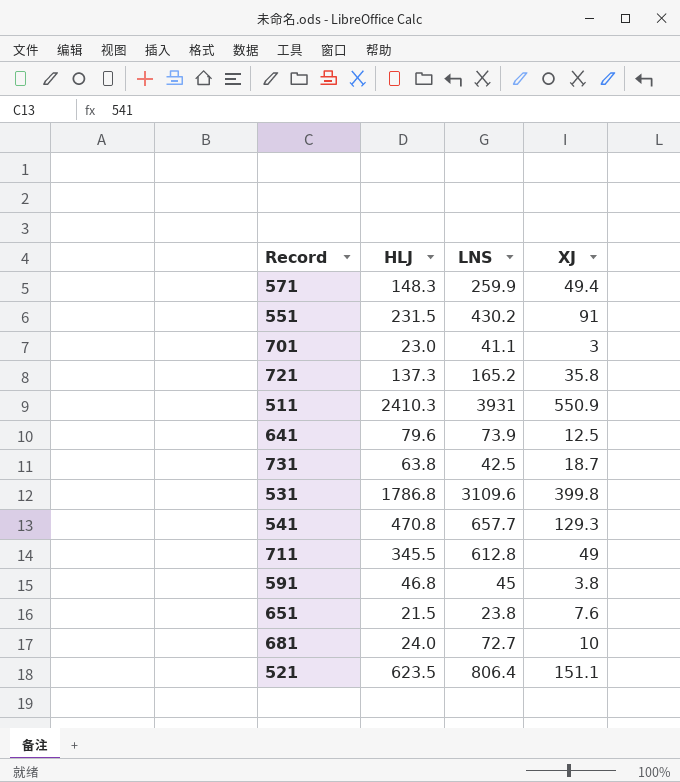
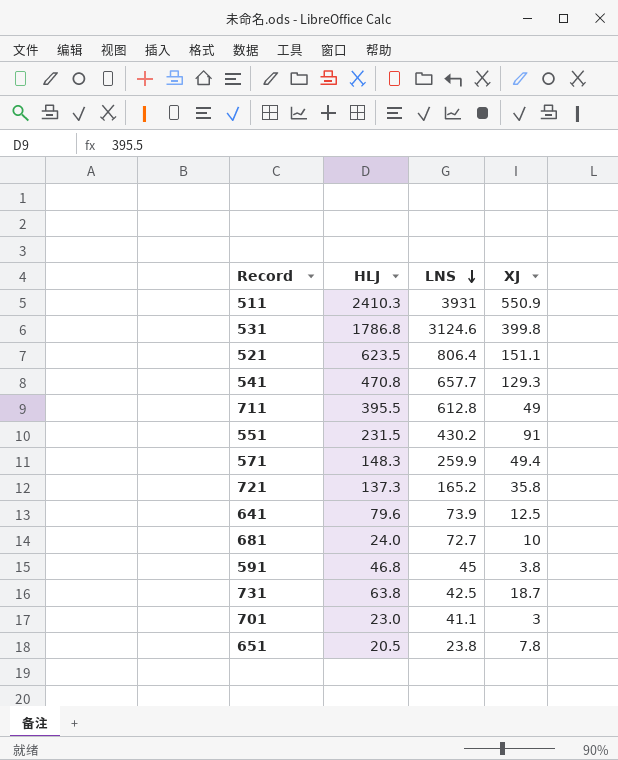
row order: none -> LNS descending
531 | LNS: 3109.6 -> 3124.6
711 | HLJ: 345.5 -> 395.5
651 | HLJ: 21.5 -> 20.5
651 | XJ: 7.6 -> 7.8

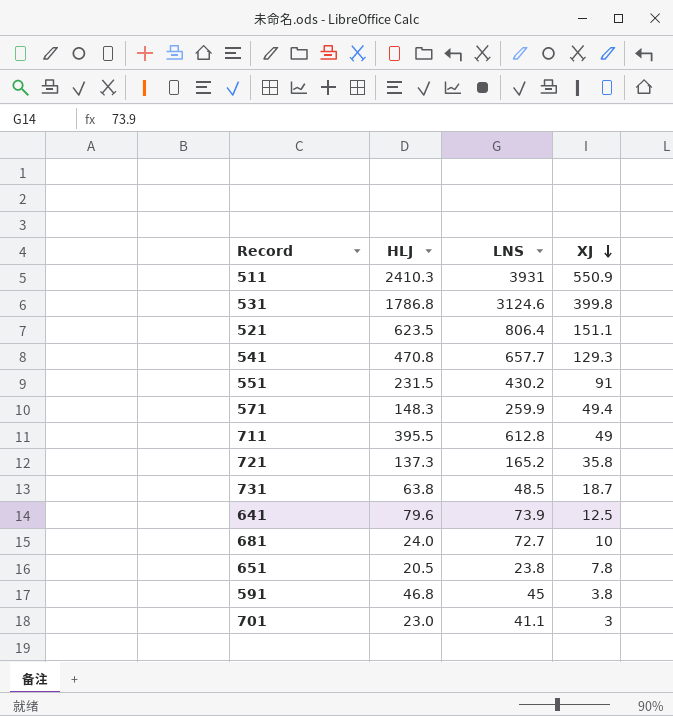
row order: LNS descending -> XJ descending
731 | LNS: 42.5 -> 48.5

